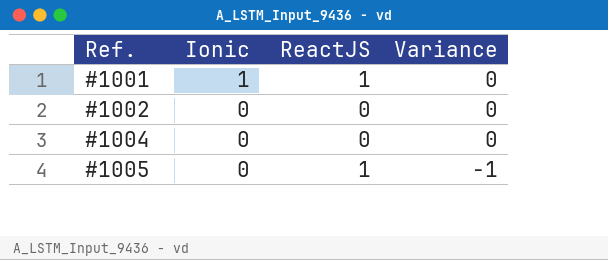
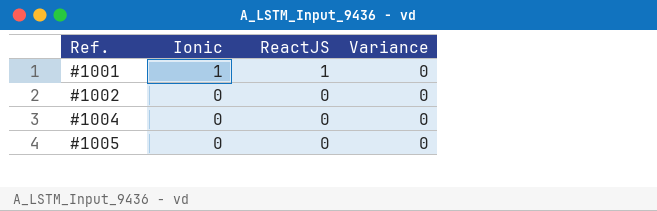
#1005 | ReactJS: 1 -> 0
#1005 | Variance: -1 -> 0

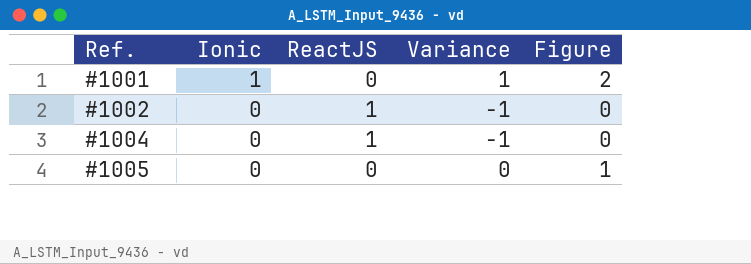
column Figure | formula: none -> [Variance] + 1
#1001 | ReactJS: 1 -> 0
#1001 | Variance: 0 -> 1
#1002 | ReactJS: 0 -> 1
#1002 | Variance: 0 -> -1
#1004 | ReactJS: 0 -> 1
#1004 | Variance: 0 -> -1

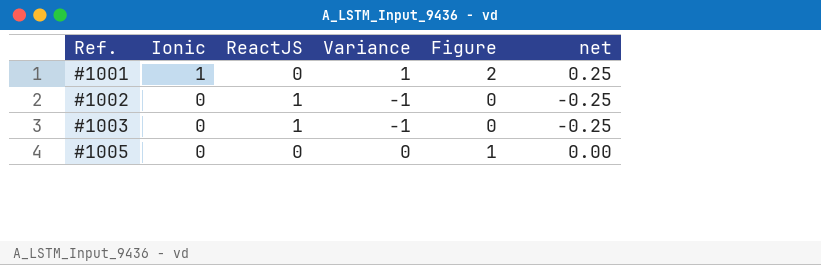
column net | formula: none -> [Variance] * 0.25
row #1004: 0 | 1 | -1 | 0 -> none
row #1003: none -> 0 | 1 | -1 | 0 | -0.25

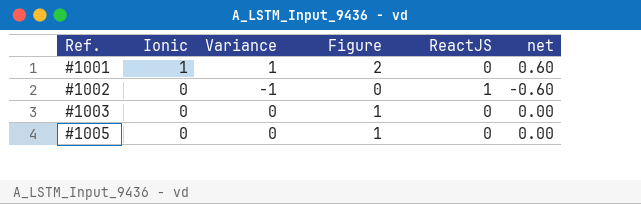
column ReactJS | position: 3 -> 5
column net | formula: [Variance] * 0.25 -> [Variance] * 0.6
#1003 | Variance: -1 -> 0
#1003 | Figure: 0 -> 1
#1003 | ReactJS: 1 -> 0

